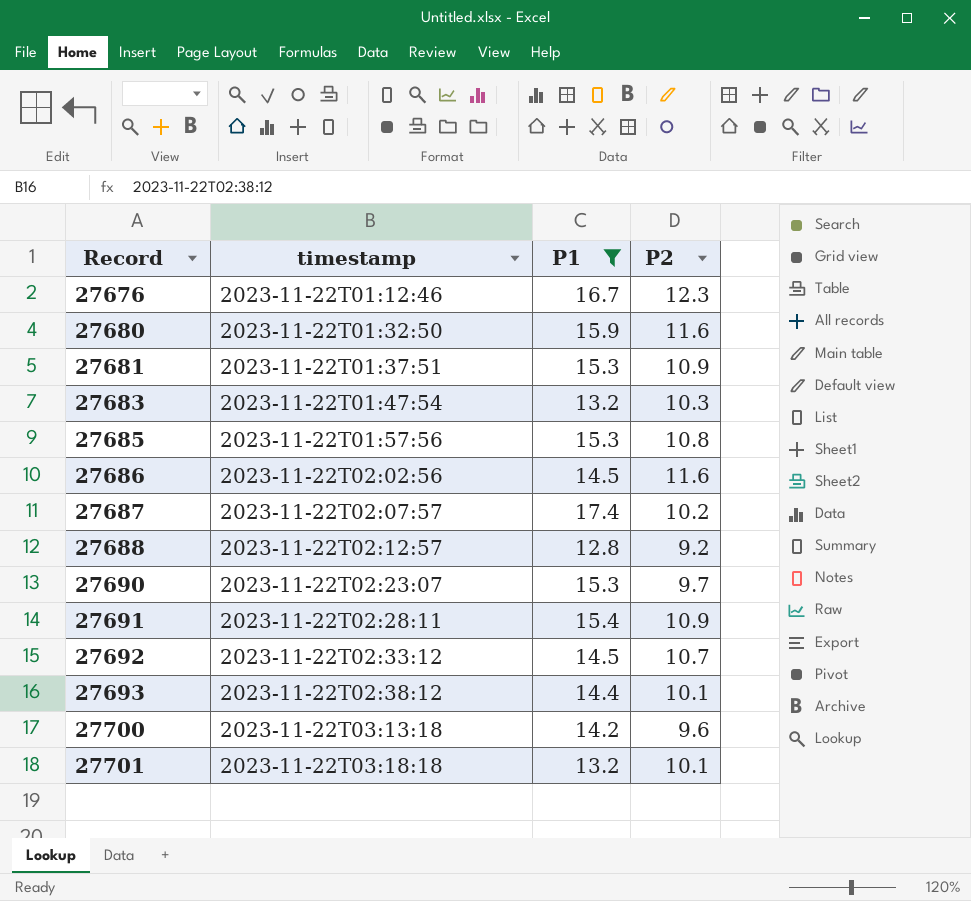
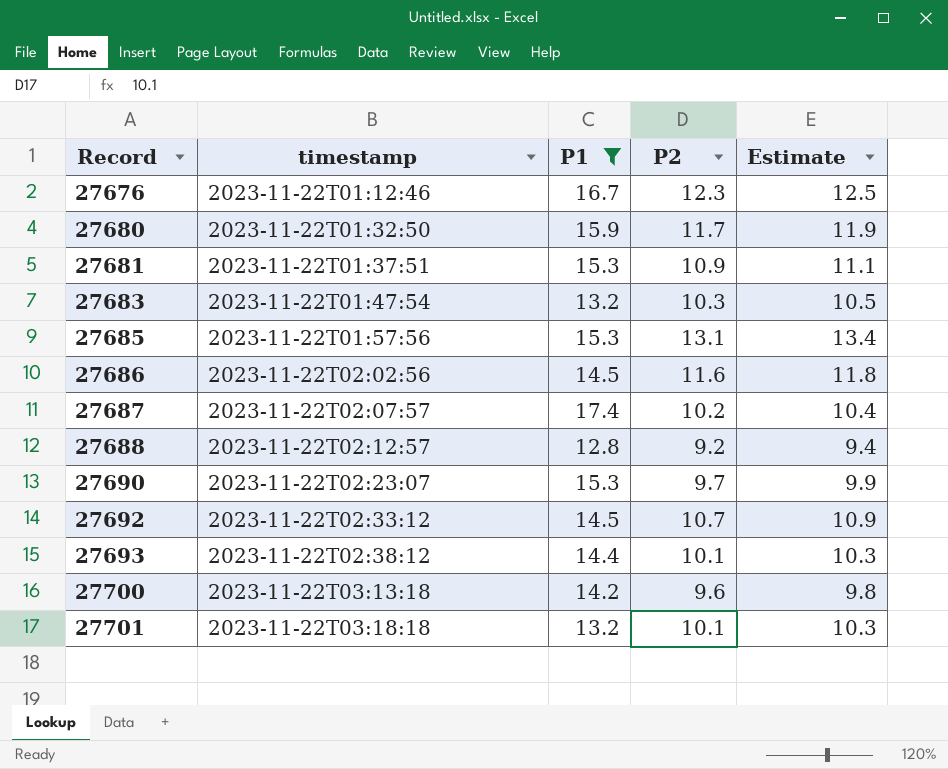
column Estimate | formula: none -> [P2] * 1.02
row 27691: 2023-11-22T02:28:11 | 15.4 | 10.9 -> none
27680 | P2: 11.6 -> 11.7
27685 | P2: 10.8 -> 13.1

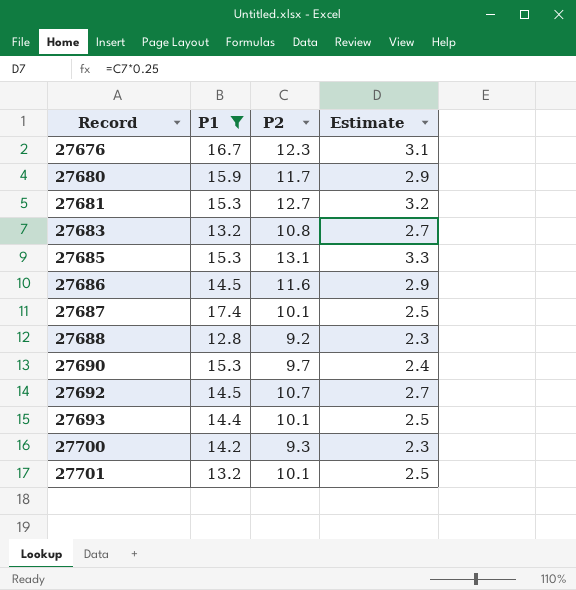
column timestamp | position: 2 -> none
column Estimate | formula: [P2] * 1.02 -> [P2] * 0.25
27681 | P2: 10.9 -> 12.7
27683 | P2: 10.3 -> 10.8
27687 | P2: 10.2 -> 10.1
27700 | P2: 9.6 -> 9.3

